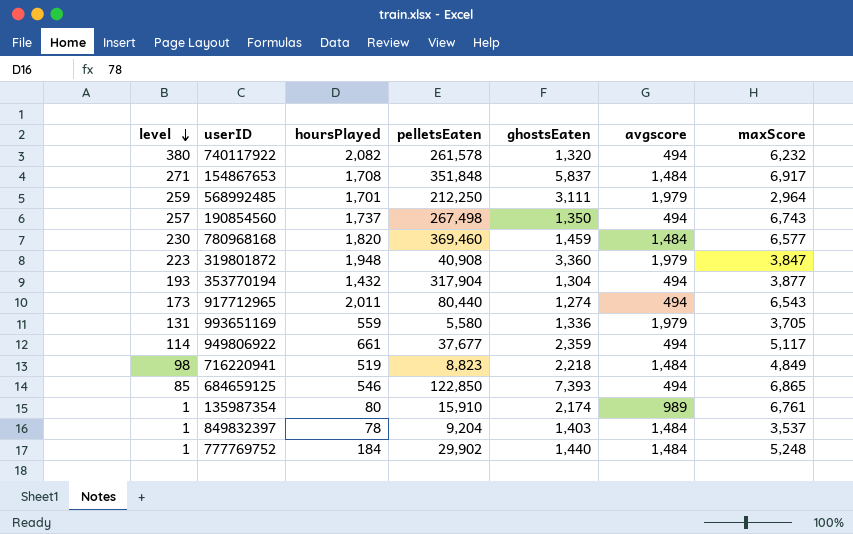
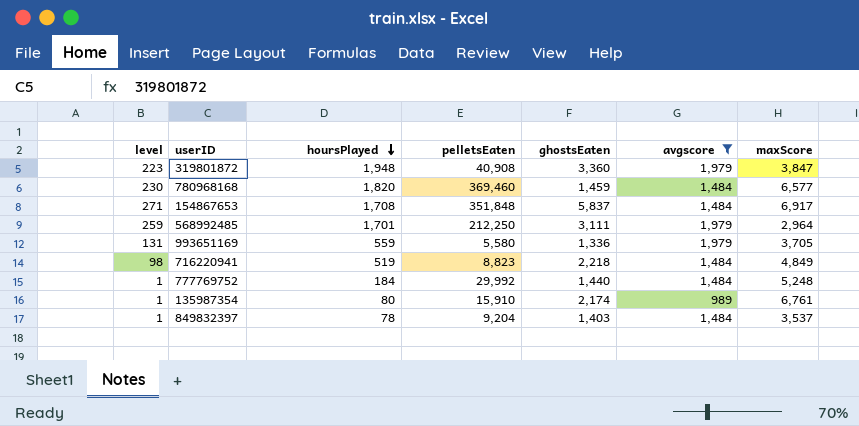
filter: none -> avgscore != 494
row order: level descending -> hoursPlayed descending
777769752 | pelletsEaten: 29,902 -> 29,992

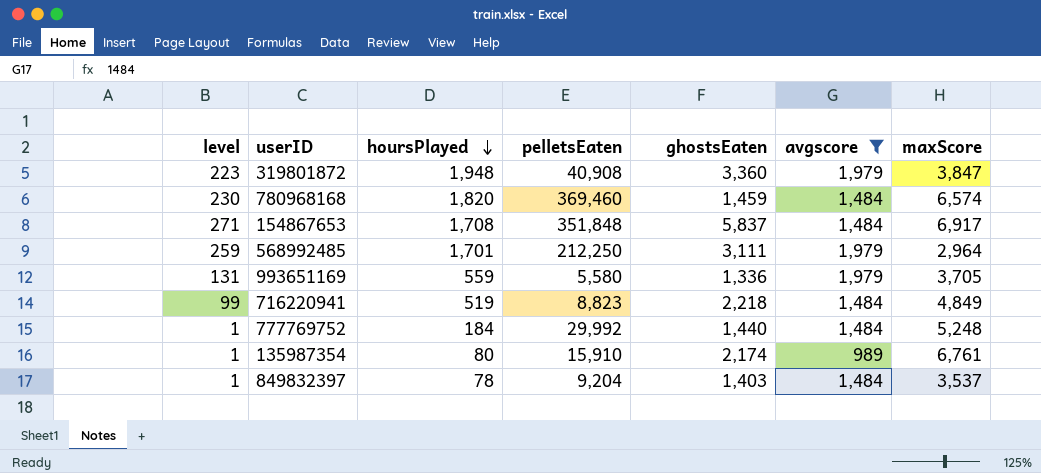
780968168 | maxScore: 6,577 -> 6,574
716220941 | level: 98 -> 99

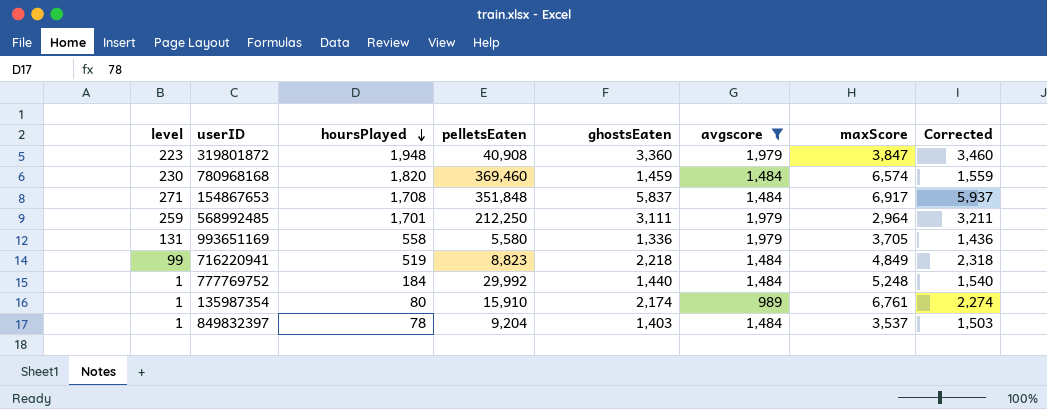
column Corrected | formula: none -> [ghostsEaten] + 100
993651169 | hoursPlayed: 559 -> 558

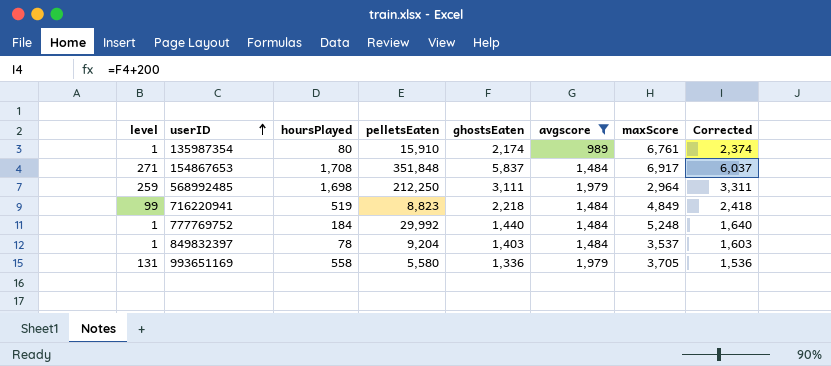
row order: hoursPlayed descending -> userID ascending
column Corrected | formula: [ghostsEaten] + 100 -> [ghostsEaten] + 200
row 319801872: 223 | 1,948 | 40,908 | 3,360 | 1,979 | 3,847 | 3,460 -> none
row 780968168: 230 | 1,820 | 369,460 | 1,459 | 1,484 | 6,574 | 1,559 -> none
568992485 | hoursPlayed: 1,701 -> 1,698

